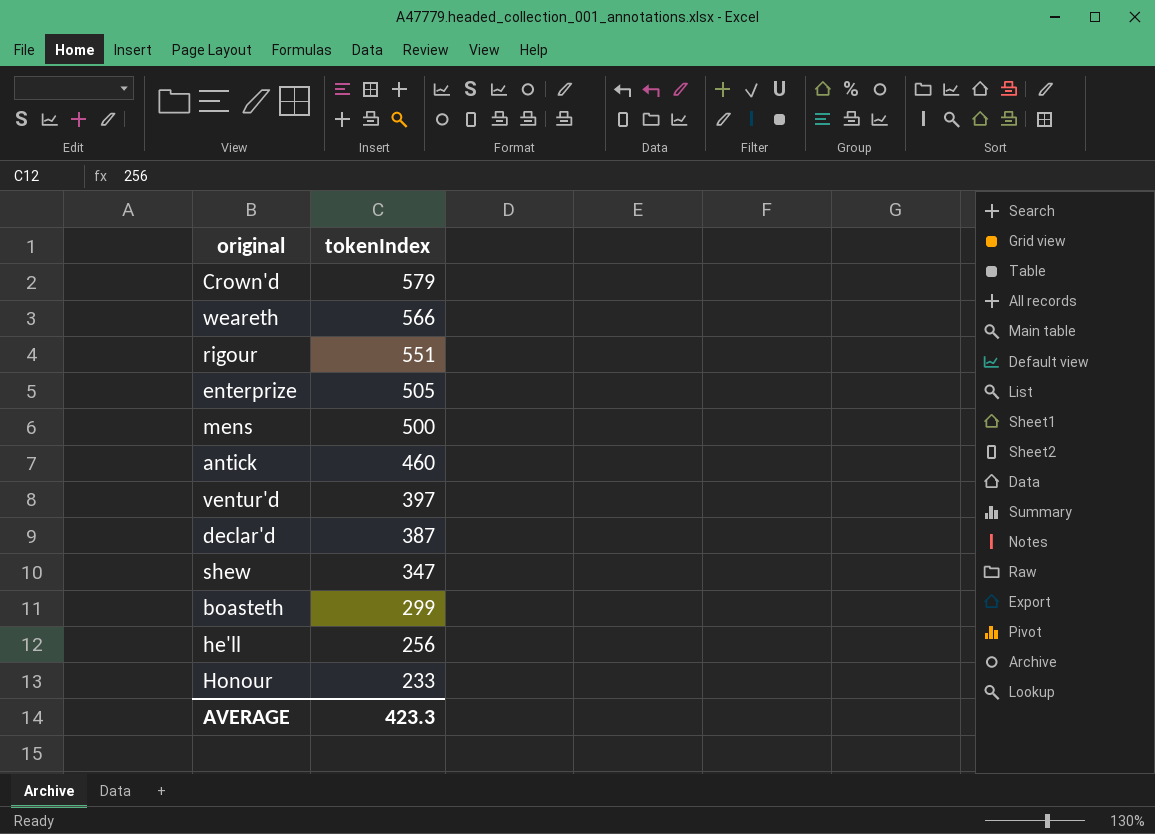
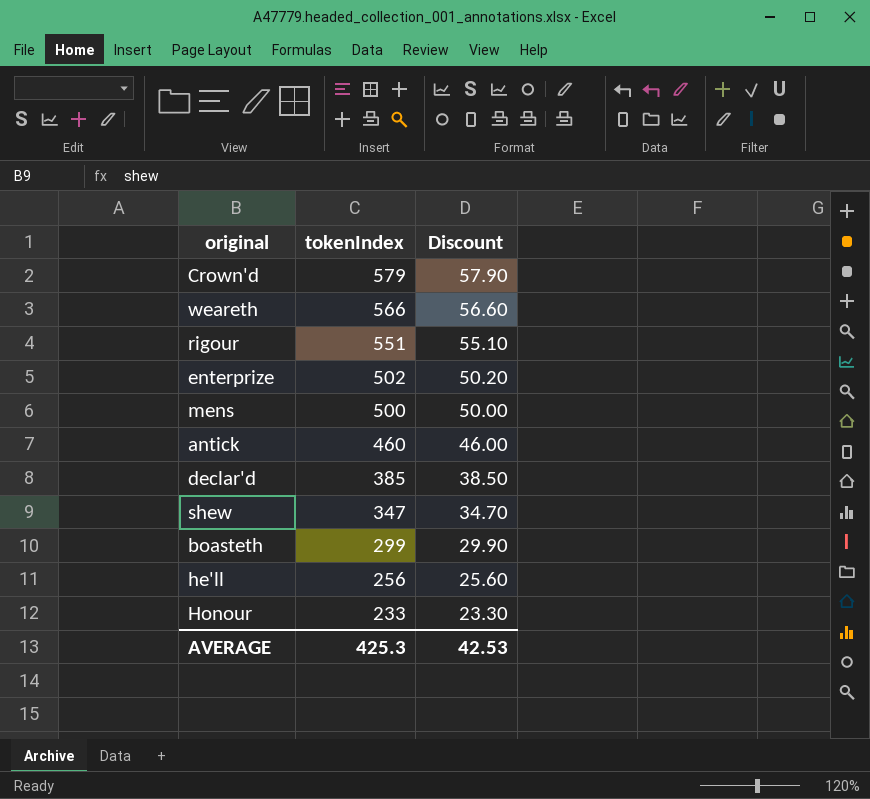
column Discount | formula: none -> [tokenIndex] * 0.1
row ventur'd: 397 -> none
enterprize | tokenIndex: 505 -> 502
declar'd | tokenIndex: 387 -> 385
AVERAGE | tokenIndex: 423.3 -> 425.3

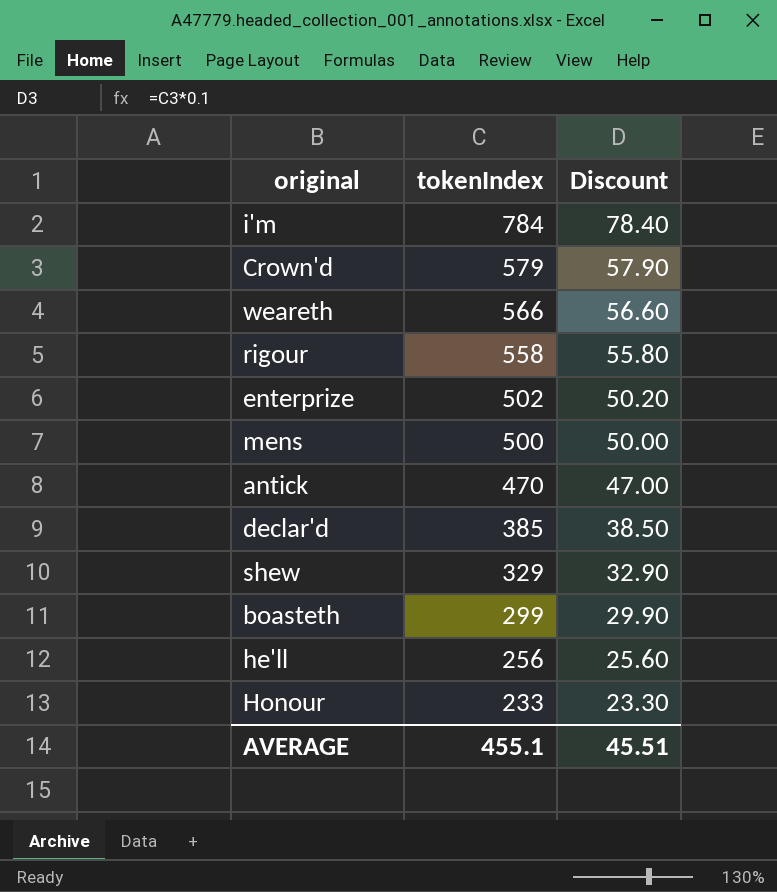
row i'm: none -> 784 | 78.40
rigour | tokenIndex: 551 -> 558
rigour | Discount: 55.10 -> 55.80
antick | tokenIndex: 460 -> 470
antick | Discount: 46.00 -> 47.00
shew | tokenIndex: 347 -> 329
shew | Discount: 34.70 -> 32.90
AVERAGE | tokenIndex: 425.3 -> 455.1
AVERAGE | Discount: 42.53 -> 45.51

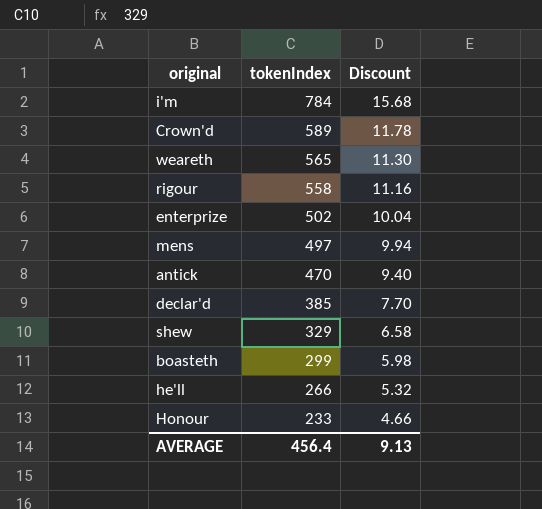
column Discount | formula: [tokenIndex] * 0.1 -> [tokenIndex] * 0.02
Crown'd | tokenIndex: 579 -> 589
weareth | tokenIndex: 566 -> 565
mens | tokenIndex: 500 -> 497
he'll | tokenIndex: 256 -> 266
AVERAGE | tokenIndex: 455.1 -> 456.4
AVERAGE | Discount: 45.51 -> 9.13

